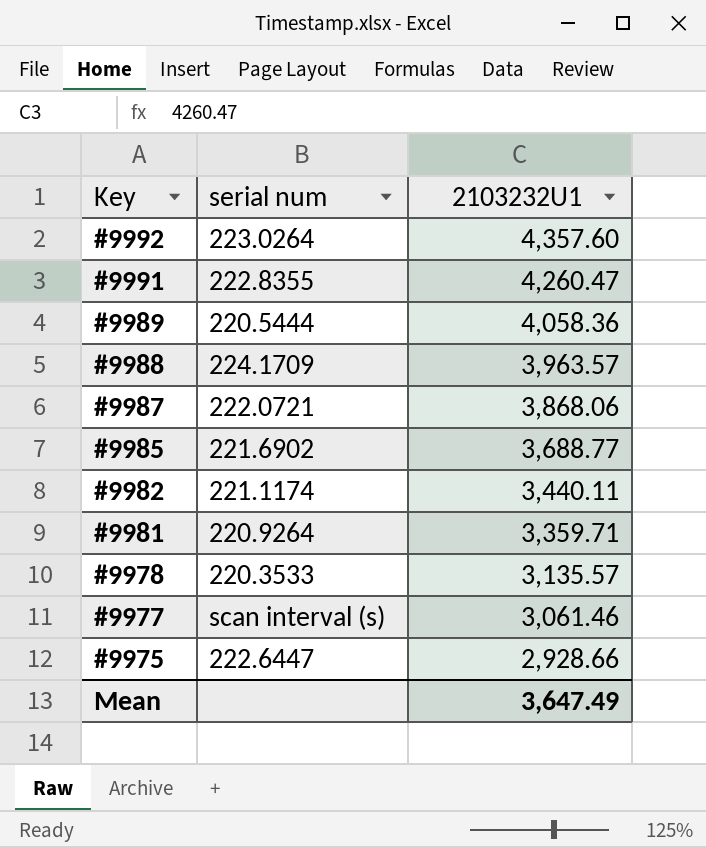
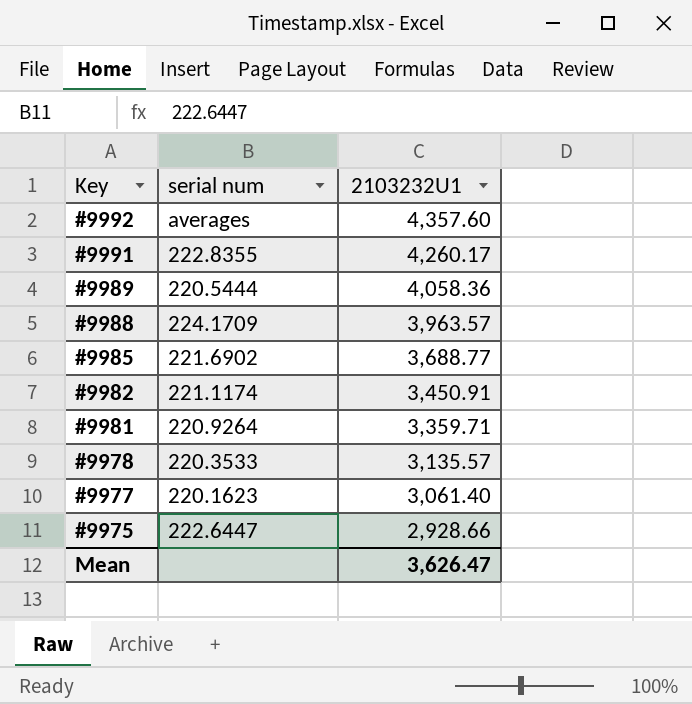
row #9987: 222.0721 | 3,868.06 -> none
#9992 | serial num: 223.0264 -> averages
#9991 | 2103232U1: 4,260.47 -> 4,260.17
#9982 | 2103232U1: 3,440.11 -> 3,450.91
#9977 | serial num: scan interval (s) -> 220.1623
#9977 | 2103232U1: 3,061.46 -> 3,061.40
Mean | 2103232U1: 3,647.49 -> 3,626.47

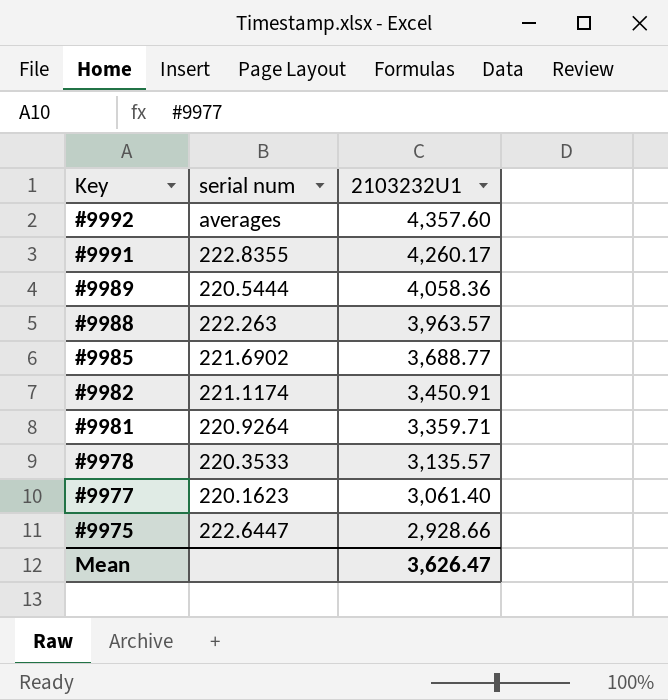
#9988 | serial num: 224.1709 -> 222.263

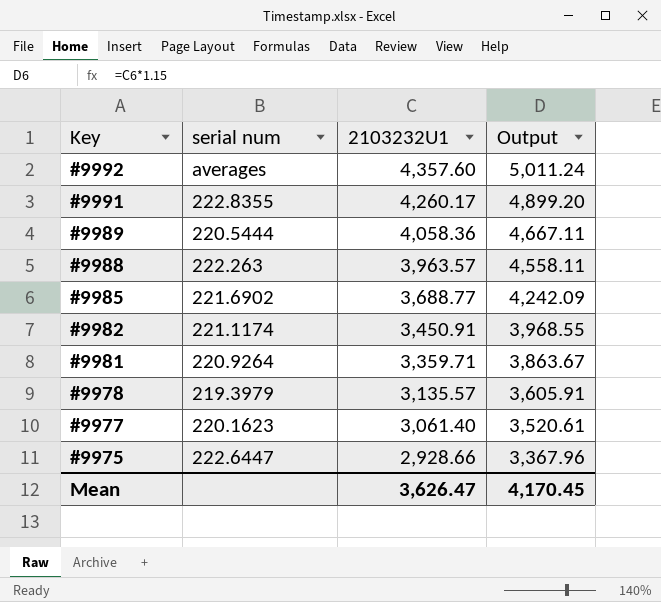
column Output | formula: none -> [2103232U1] * 1.15
#9978 | serial num: 220.3533 -> 219.3979

